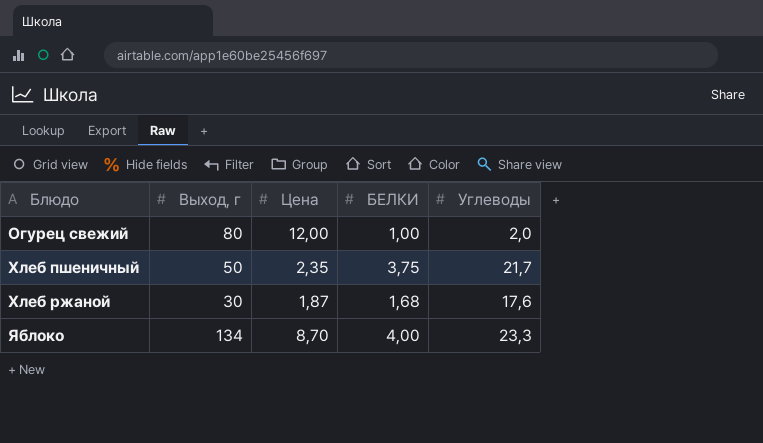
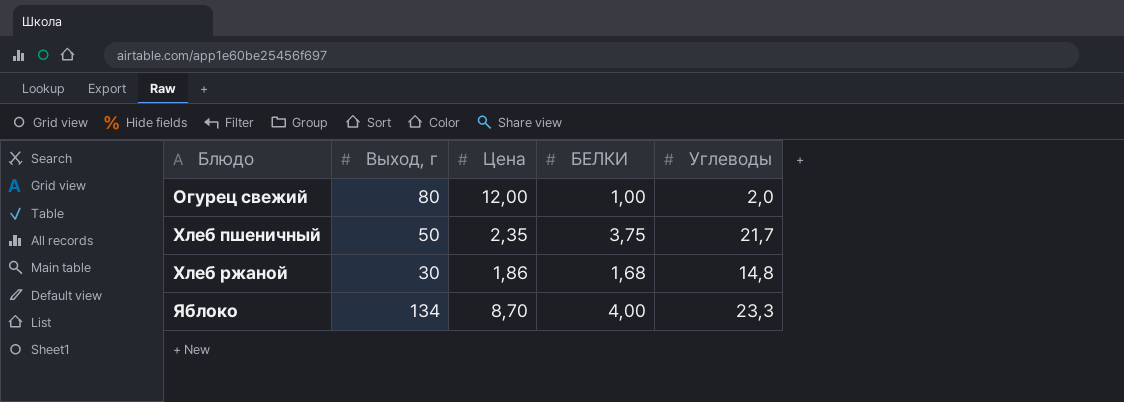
Хлеб ржаной | Цена: 1,87 -> 1,86
Хлеб ржаной | Углеводы: 17,6 -> 14,8

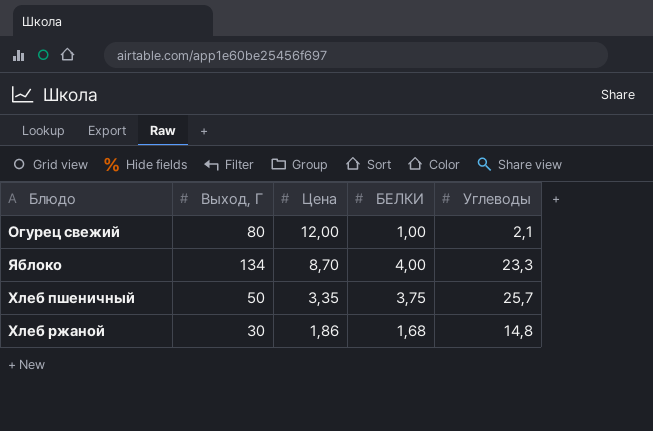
row order: Блюдо ascending -> Цена descending
column name: Выход, г -> Выход, Г
Огурец свежий | Углеводы: 2,0 -> 2,1
Хлеб пшеничный | Цена: 2,35 -> 3,35
Хлеб пшеничный | Углеводы: 21,7 -> 25,7

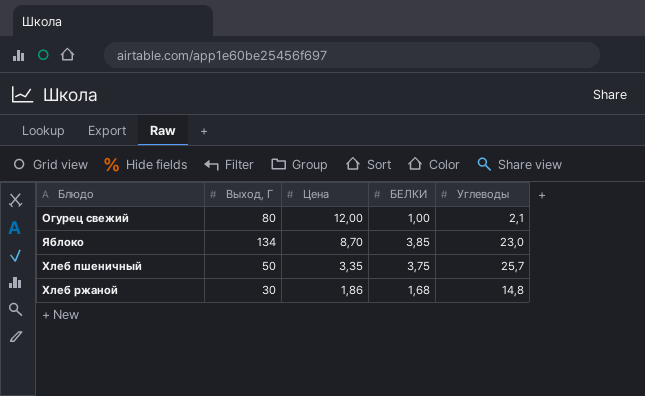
Яблоко | БЕЛКИ: 4,00 -> 3,85
Яблоко | Углеводы: 23,3 -> 23,0

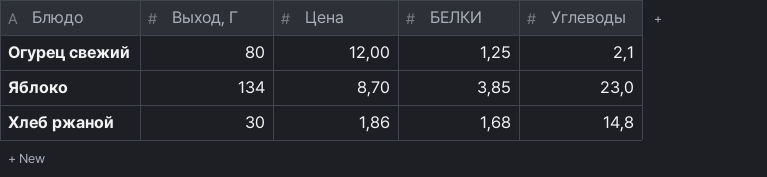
row Хлеб пшеничный: 50 | 3,35 | 3,75 | 25,7 -> none
Огурец свежий | БЕЛКИ: 1,00 -> 1,25

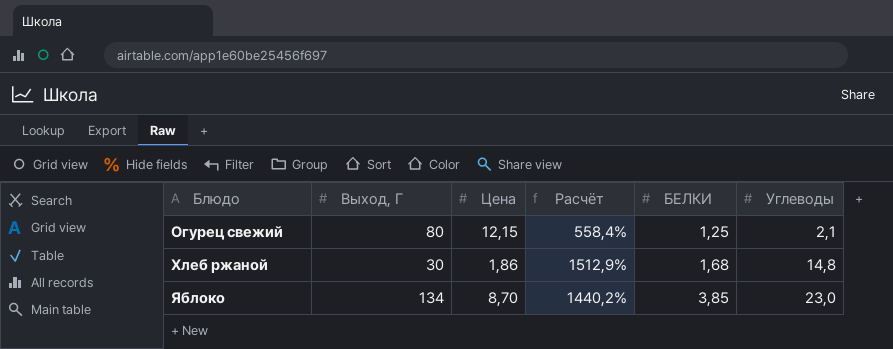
row order: Цена descending -> Блюдо ascending
column Расчёт | formula: none -> ([Выход, Г] - [Цена]) / [Цена]
Огурец свежий | Цена: 12,00 -> 12,15

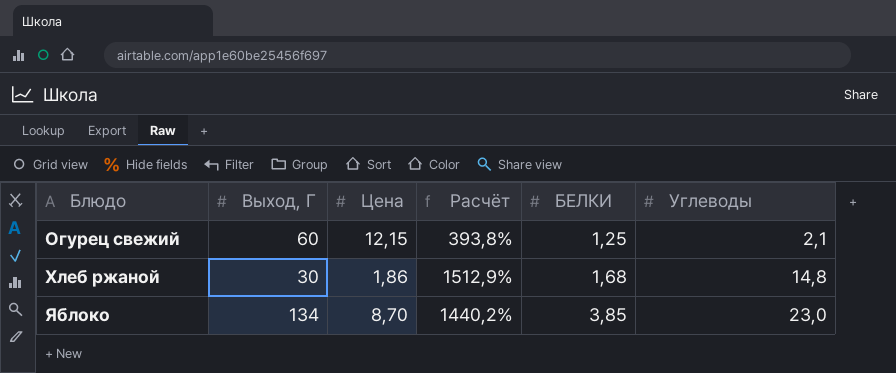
Огурец свежий | Выход, Г: 80 -> 60
Огурец свежий | Расчёт: 558,4% -> 393,8%

